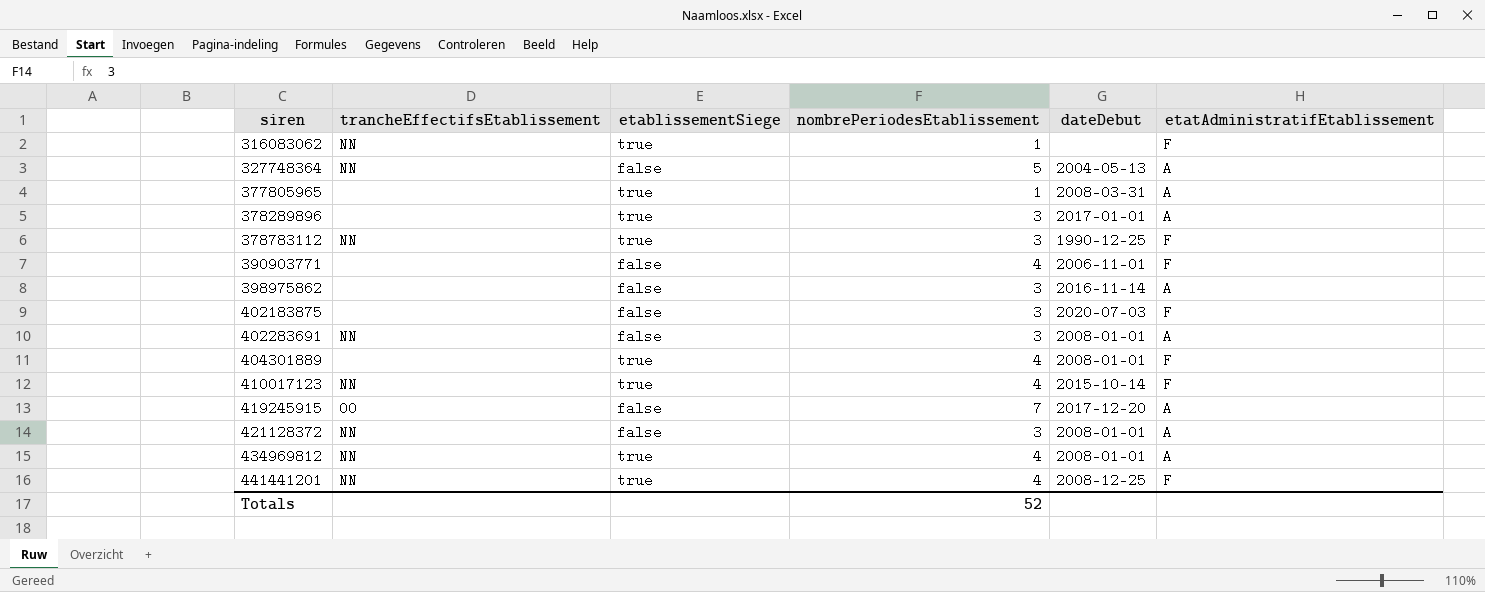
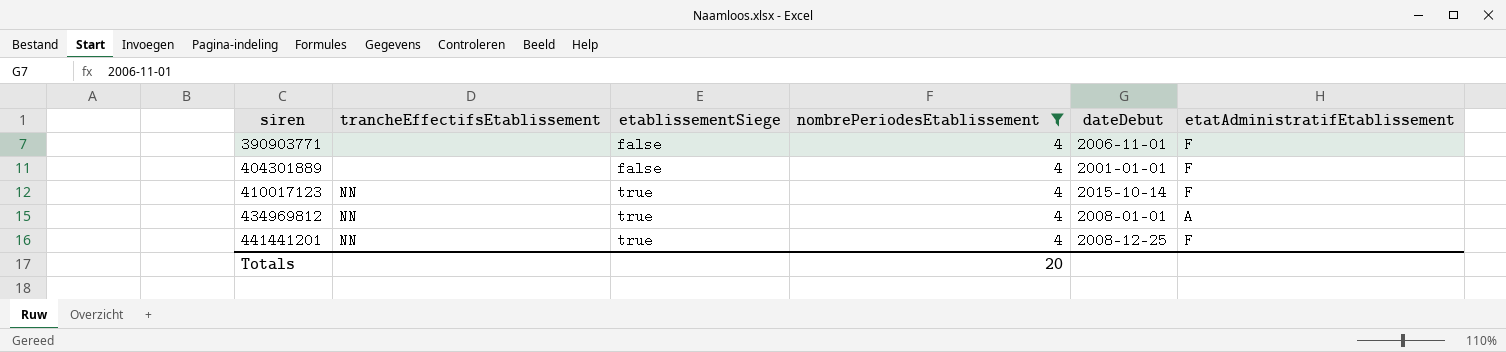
filter: none -> nombrePeriodesEtablissement = 4
404301889 | etablissementSiege: true -> false
404301889 | dateDebut: 2008-01-01 -> 2001-01-01
Totals | nombrePeriodesEtablissement: 52 -> 20

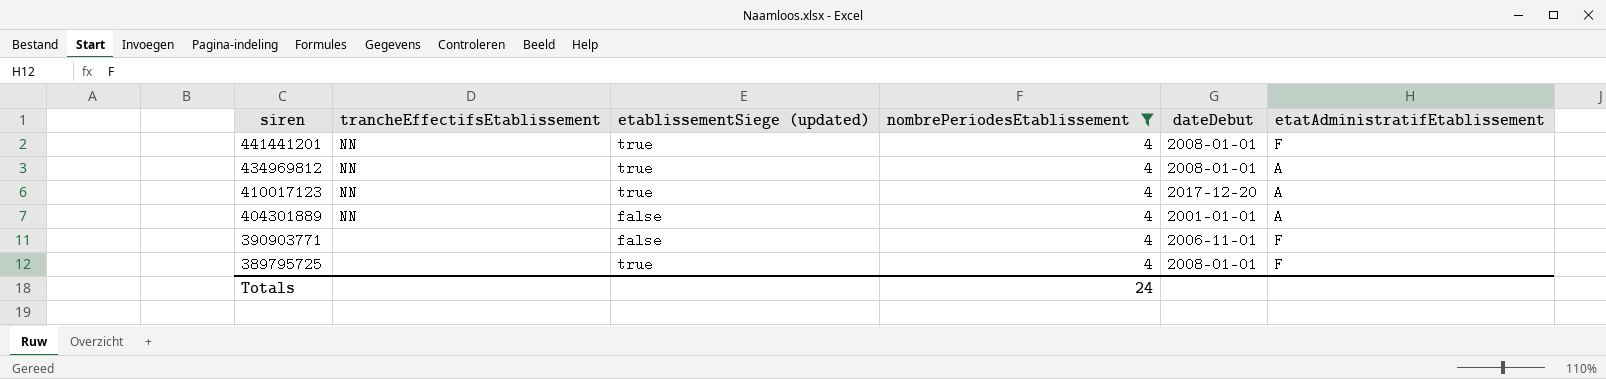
row order: siren ascending -> siren descending
column name: etablissementSiege -> etablissementSiege (updated)
441441201 | dateDebut: 2008-12-25 -> 2008-01-01
410017123 | dateDebut: 2015-10-14 -> 2017-12-20
410017123 | etatAdministratifEtablissement: F -> A
404301889 | trancheEffectifsEtablissement: none -> NN
404301889 | etatAdministratifEtablissement: F -> A
row 389795725: none -> none | true | 4 | 2008-01-01 | F
Totals | nombrePeriodesEtablissement: 20 -> 24

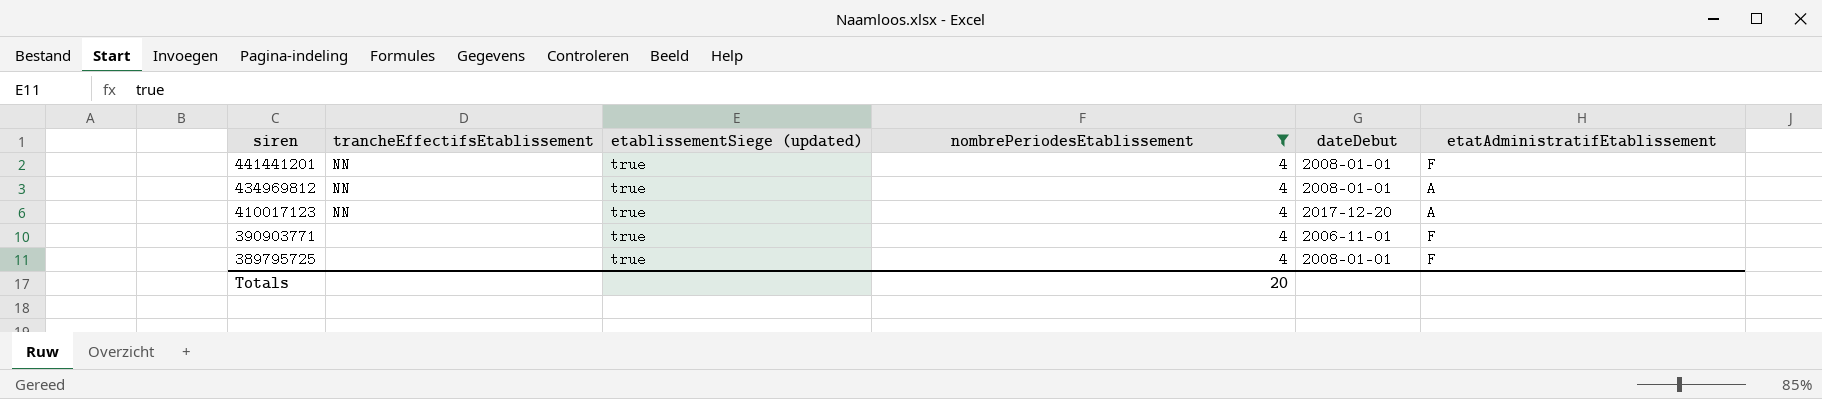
row 404301889: NN | false | 4 | 2001-01-01 | A -> none
390903771 | etablissementSiege (updated): false -> true
Totals | nombrePeriodesEtablissement: 24 -> 20

